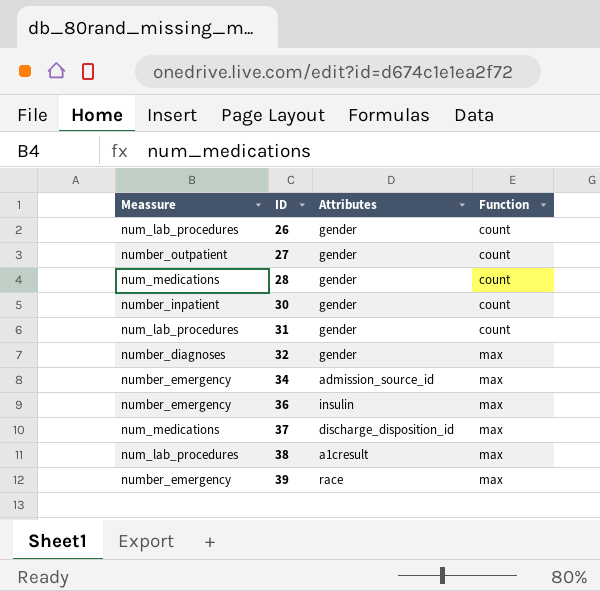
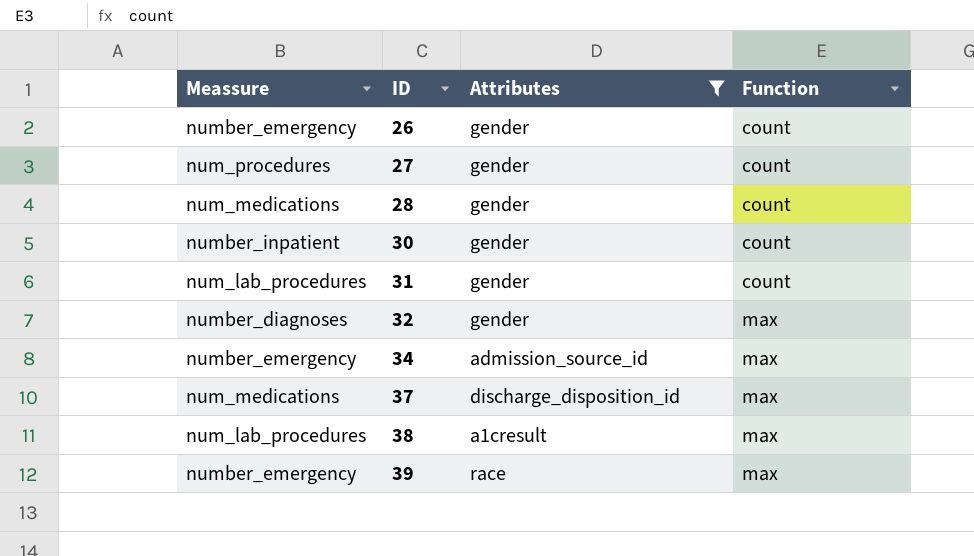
filter: none -> Attributes != insulin
26 | Meassure: num_lab_procedures -> number_emergency
27 | Meassure: number_outpatient -> num_procedures

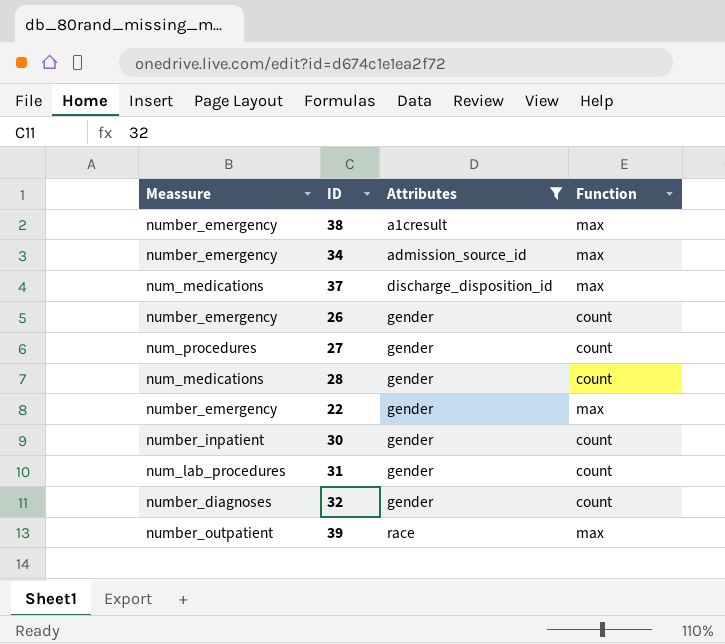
row order: ID ascending -> Attributes ascending
38 | Meassure: num_lab_procedures -> number_emergency
row 22: none -> number_emergency | gender | max
32 | Function: max -> count
39 | Meassure: number_emergency -> number_outpatient

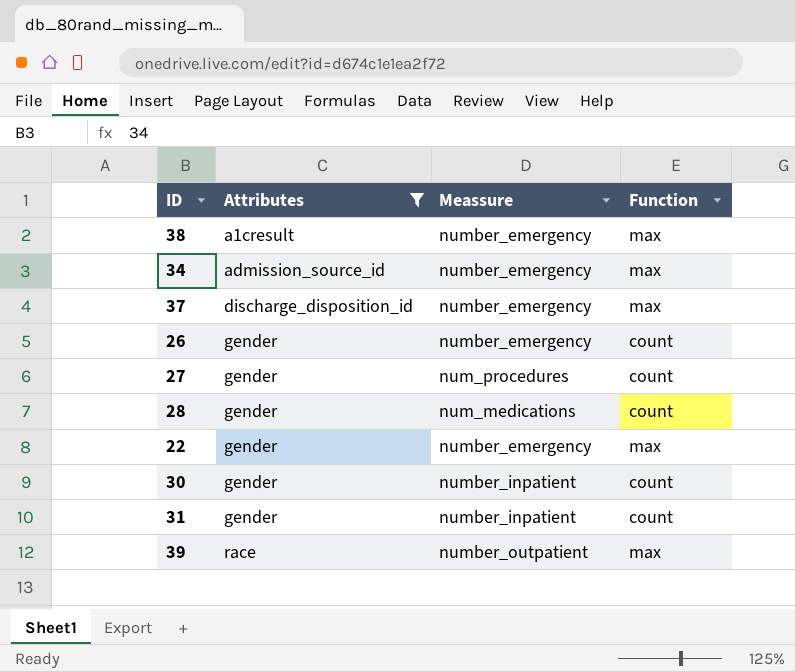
column Meassure | position: 1 -> 3
row 32: number_diagnoses | gender | count -> none
37 | Meassure: num_medications -> number_emergency
31 | Meassure: num_lab_procedures -> number_inpatient

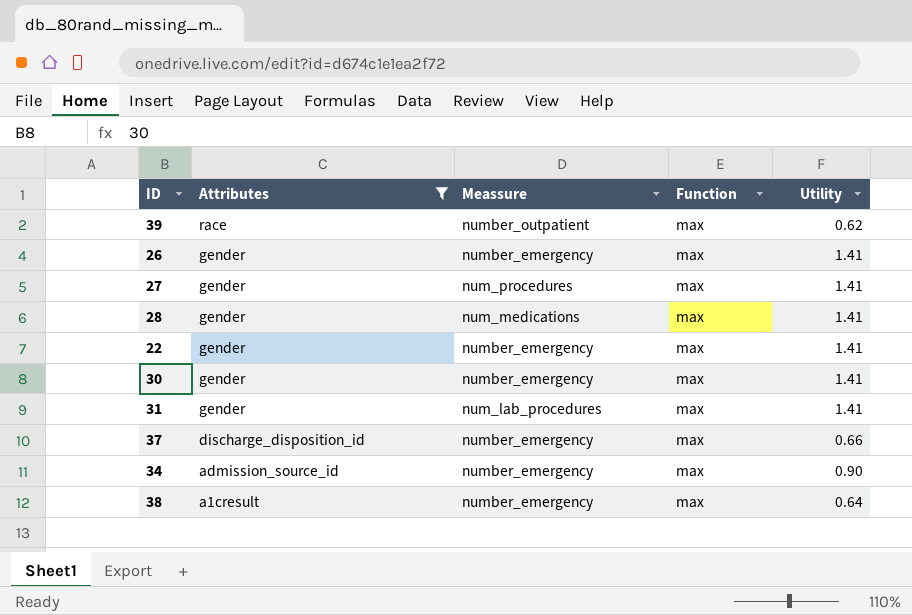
row order: Attributes ascending -> Attributes descending
column Utility | position: none -> 5
26 | Function: count -> max
27 | Function: count -> max
28 | Function: count -> max
30 | Meassure: number_inpatient -> number_emergency
30 | Function: count -> max
31 | Meassure: number_inpatient -> num_lab_procedures
31 | Function: count -> max

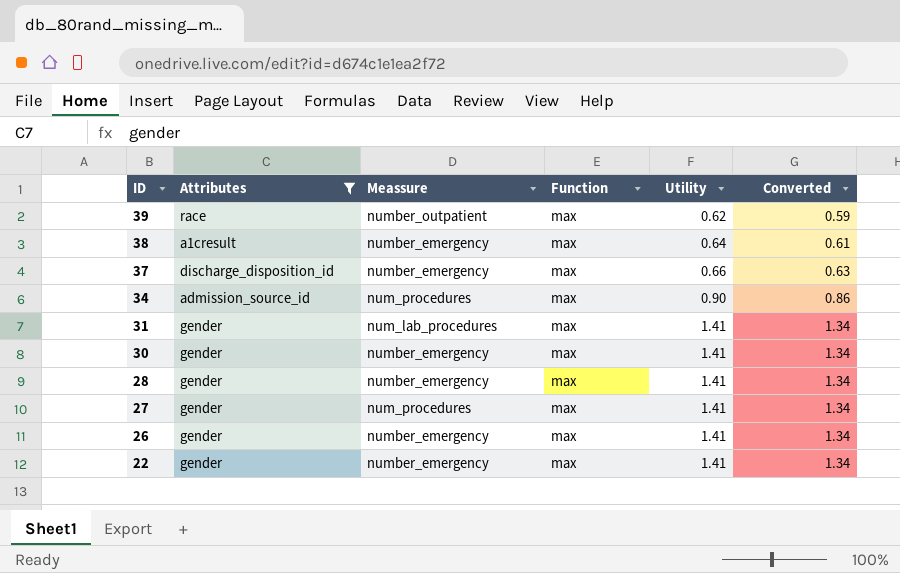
row order: Attributes descending -> ID descending
column Converted | formula: none -> [Utility] * 0.95
34 | Meassure: number_emergency -> num_procedures
28 | Meassure: num_medications -> number_emergency

